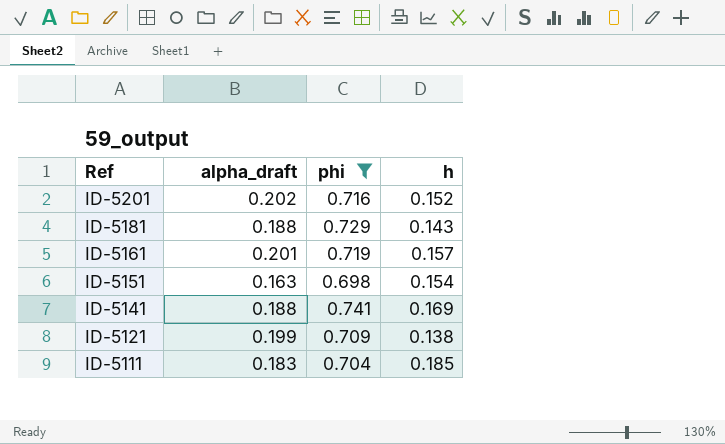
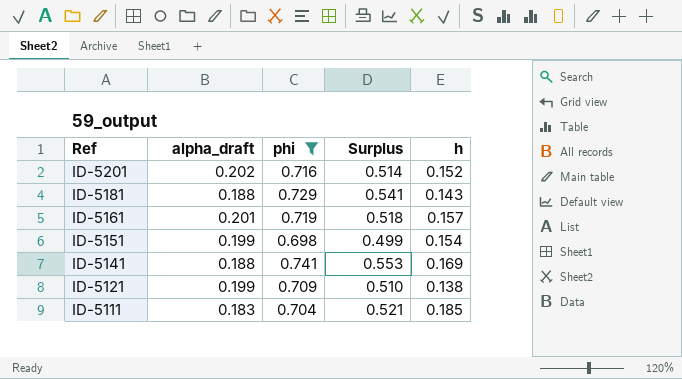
column Surplus | formula: none -> [phi] - [alpha_draft]
ID-5151 | alpha_draft: 0.163 -> 0.199

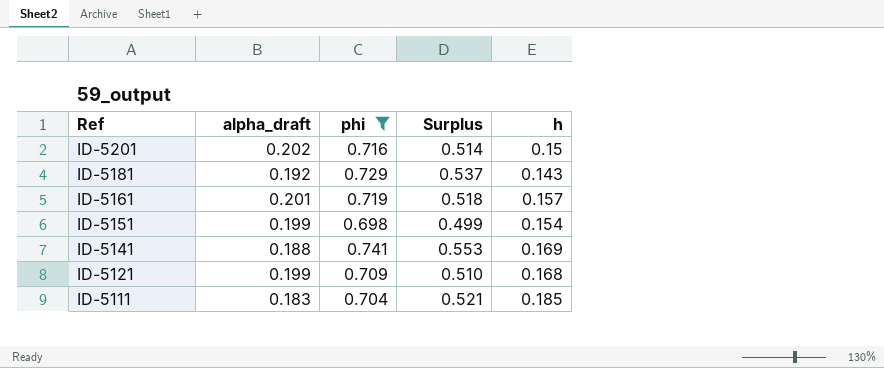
ID-5201 | h: 0.152 -> 0.15
ID-5181 | alpha_draft: 0.188 -> 0.192
ID-5181 | Surplus: 0.541 -> 0.537
ID-5121 | h: 0.138 -> 0.168

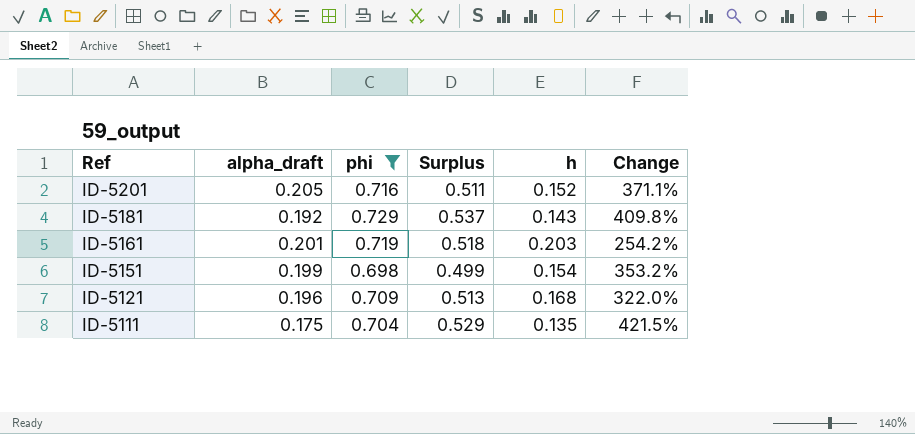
column Change | formula: none -> ([phi] - [h]) / [h]
row ID-5141: 0.188 | 0.741 | 0.553 | 0.169 -> none
ID-5201 | alpha_draft: 0.202 -> 0.205
ID-5201 | Surplus: 0.514 -> 0.511
ID-5201 | h: 0.15 -> 0.152
ID-5161 | h: 0.157 -> 0.203
ID-5121 | alpha_draft: 0.199 -> 0.196
ID-5121 | Surplus: 0.510 -> 0.513
ID-5111 | alpha_draft: 0.183 -> 0.175
ID-5111 | Surplus: 0.521 -> 0.529
ID-5111 | h: 0.185 -> 0.135

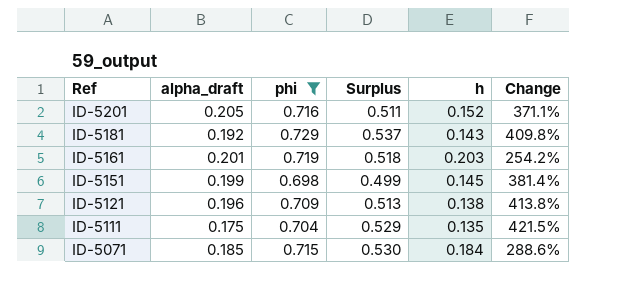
ID-5151 | h: 0.154 -> 0.145
ID-5151 | Change: 353.2% -> 381.4%
ID-5121 | h: 0.168 -> 0.138
ID-5121 | Change: 322.0% -> 413.8%
row ID-5071: none -> 0.185 | 0.715 | 0.530 | 0.184 | 288.6%

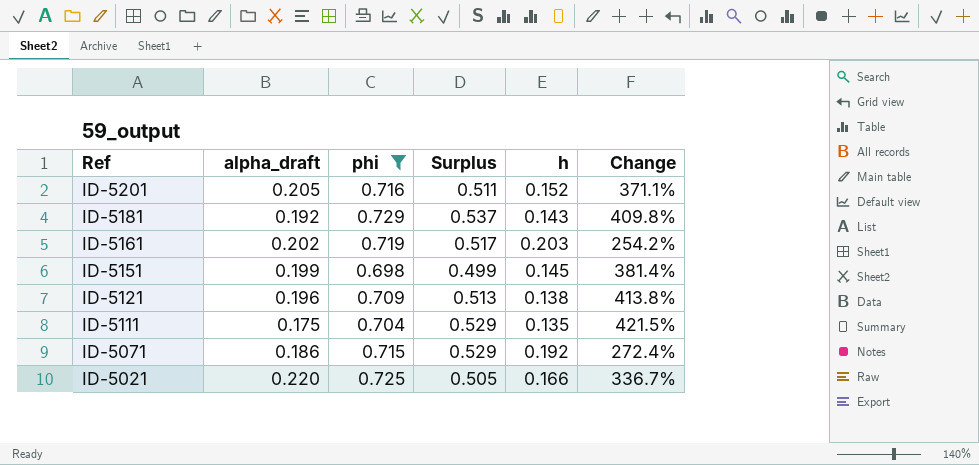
ID-5161 | alpha_draft: 0.201 -> 0.202
ID-5161 | Surplus: 0.518 -> 0.517
ID-5071 | alpha_draft: 0.185 -> 0.186
ID-5071 | Surplus: 0.530 -> 0.529
ID-5071 | h: 0.184 -> 0.192
ID-5071 | Change: 288.6% -> 272.4%
row ID-5021: none -> 0.220 | 0.725 | 0.505 | 0.166 | 336.7%

